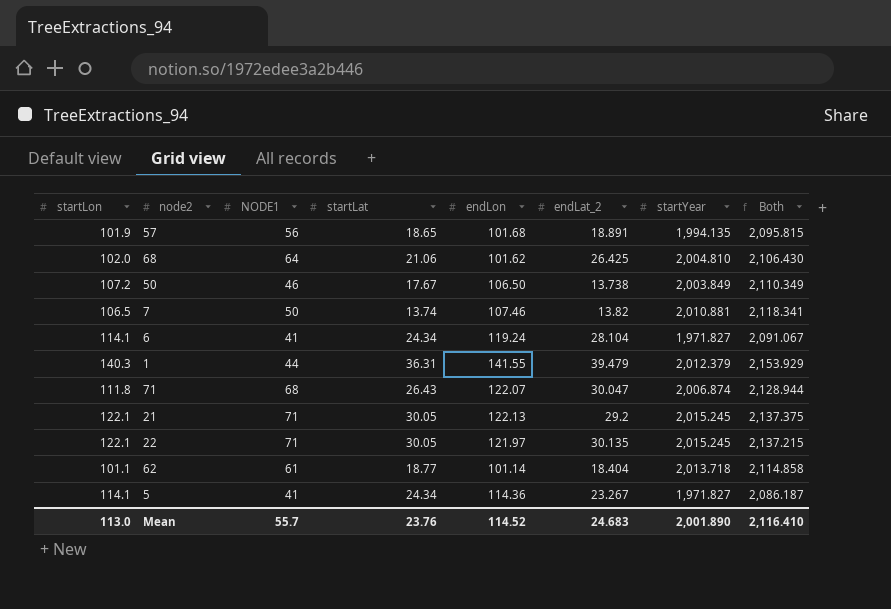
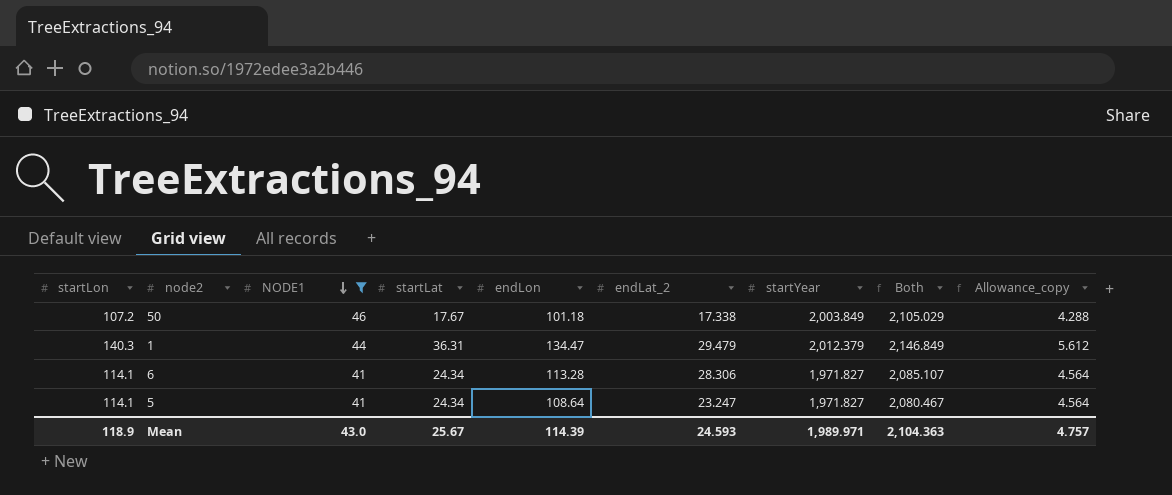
filter: none -> NODE1 <= 46
row order: none -> NODE1 descending
column Allowance_copy | formula: none -> [startLon] * 0.04
50 | endLon: 106.50 -> 101.18
50 | endLat_2: 13.738 -> 17.338
50 | Both: 2,110.349 -> 2,105.029
1 | endLon: 141.55 -> 134.47
1 | endLat_2: 39.479 -> 29.479
1 | Both: 2,153.929 -> 2,146.849
6 | endLon: 119.24 -> 113.28
6 | endLat_2: 28.104 -> 28.306
6 | Both: 2,091.067 -> 2,085.107
5 | endLon: 114.36 -> 108.64
5 | endLat_2: 23.267 -> 23.247
5 | Both: 2,086.187 -> 2,080.467
Mean | startLon: 113.0 -> 118.9
Mean | NODE1: 55.7 -> 43.0
Mean | startLat: 23.76 -> 25.67
Mean | endLon: 114.52 -> 114.39
Mean | endLat_2: 24.683 -> 24.593
Mean | startYear: 2,001.890 -> 1,989.971
Mean | Both: 2,116.410 -> 2,104.363

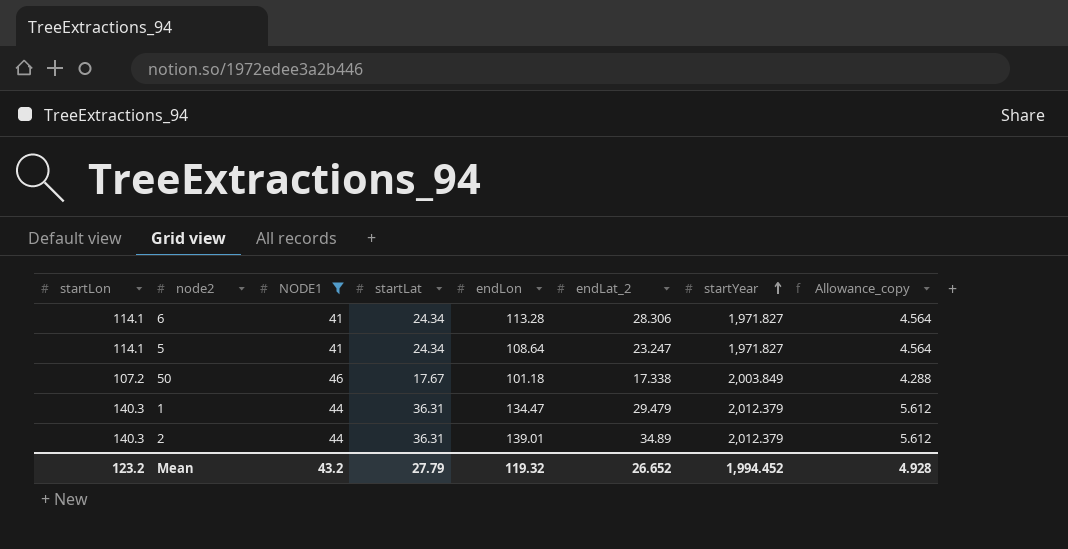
row order: NODE1 descending -> startYear ascending
column Both | formula: [endLon] + [startYear] -> none
row 2: none -> 140.3 | 44 | 36.31 | 139.01 | 34.89 | 2,012.379 | 5.612
Mean | startLon: 118.9 -> 123.2
Mean | NODE1: 43.0 -> 43.2
Mean | startLat: 25.67 -> 27.79
Mean | endLon: 114.39 -> 119.32
Mean | endLat_2: 24.593 -> 26.652
Mean | startYear: 1,989.971 -> 1,994.452
Mean | Allowance_copy: 4.757 -> 4.928

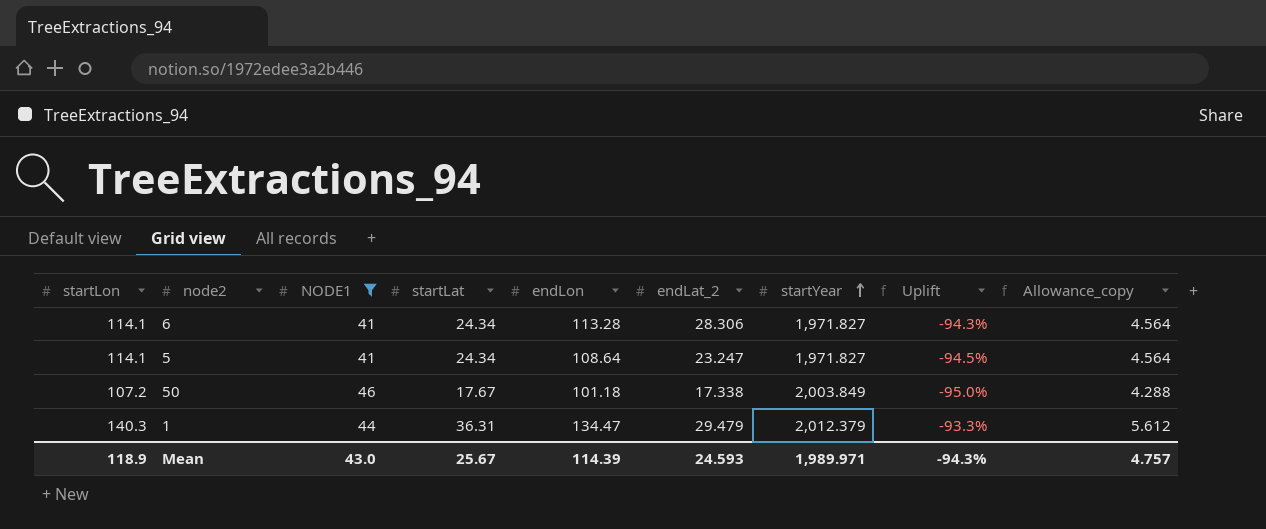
column Uplift | formula: none -> ([endLon] - [startYear]) / [startYear]
row 2: 140.3 | 44 | 36.31 | 139.01 | 34.89 | 2,012.379 | 5.612 -> none
Mean | startLon: 123.2 -> 118.9
Mean | NODE1: 43.2 -> 43.0
Mean | startLat: 27.79 -> 25.67
Mean | endLon: 119.32 -> 114.39
Mean | endLat_2: 26.652 -> 24.593
Mean | startYear: 1,994.452 -> 1,989.971
Mean | Allowance_copy: 4.928 -> 4.757

